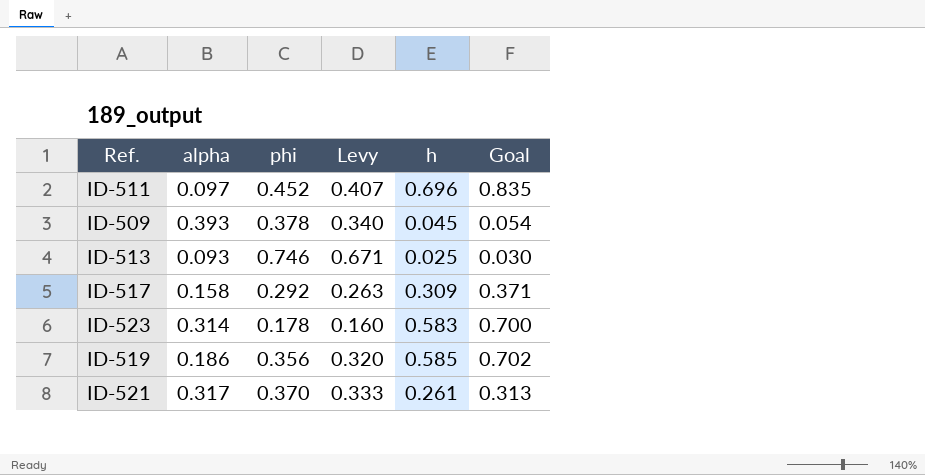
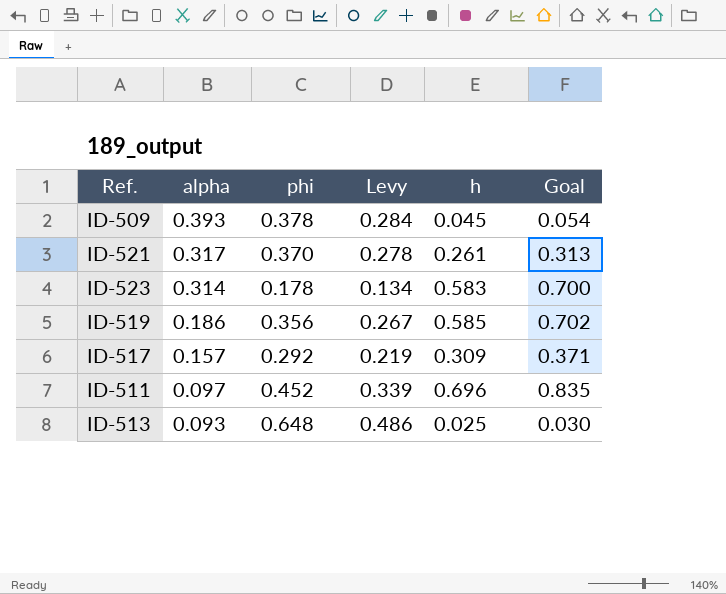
row order: none -> alpha descending
column Levy | formula: [phi] * 0.9 -> [phi] * 0.75
ID-517 | alpha: 0.158 -> 0.157
ID-513 | phi: 0.746 -> 0.648

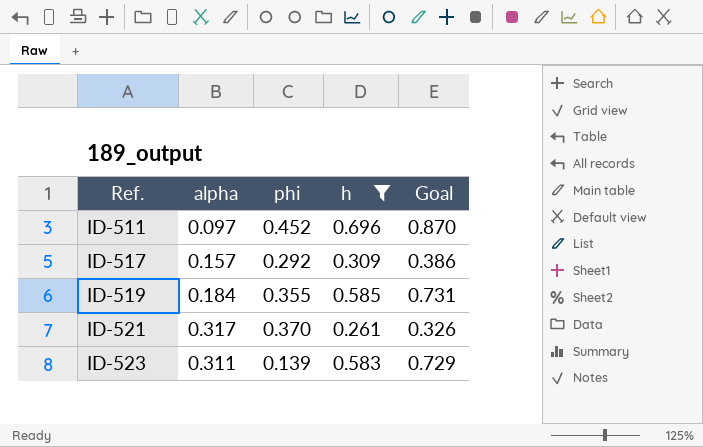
filter: none -> h >= 0.261
row order: alpha descending -> Ref. ascending
column Levy | formula: [phi] * 0.75 -> none
column Goal | formula: [h] * 1.2 -> [h] * 1.25
ID-519 | alpha: 0.186 -> 0.184
ID-519 | phi: 0.356 -> 0.355
ID-523 | alpha: 0.314 -> 0.311
ID-523 | phi: 0.178 -> 0.139

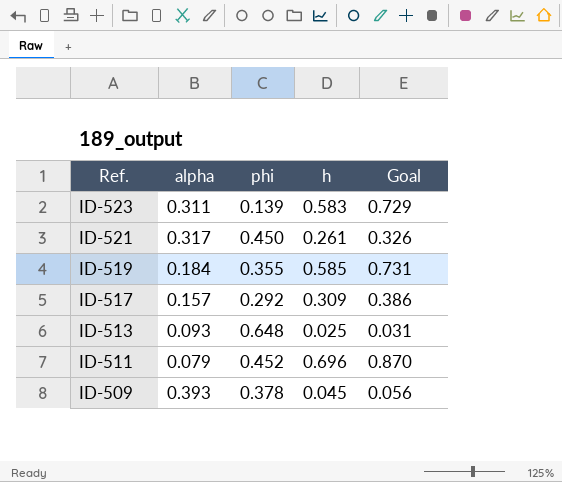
filter: h >= 0.261 -> none
row order: Ref. ascending -> Ref. descending
ID-521 | phi: 0.370 -> 0.450
ID-511 | alpha: 0.097 -> 0.079

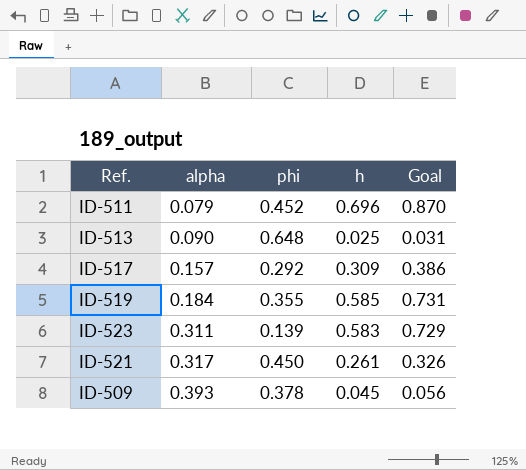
row order: Ref. descending -> alpha ascending
ID-513 | alpha: 0.093 -> 0.090

